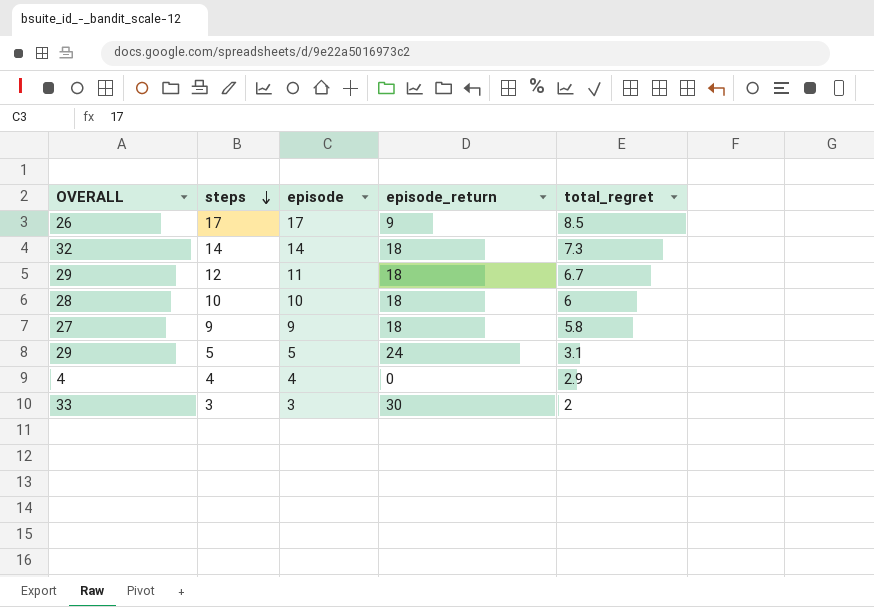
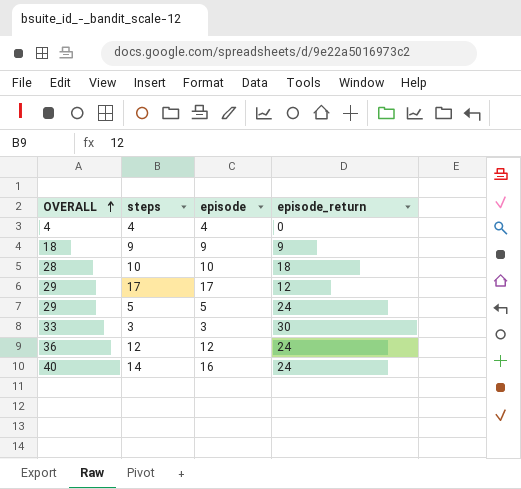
row order: steps descending -> OVERALL ascending
column total_regret | position: 5 -> none
9 | OVERALL: 27 -> 18
9 | episode_return: 18 -> 9
17 | OVERALL: 26 -> 29
17 | episode_return: 9 -> 12
12 | OVERALL: 29 -> 36
12 | episode: 11 -> 12
12 | episode_return: 18 -> 24
14 | OVERALL: 32 -> 40
14 | episode: 14 -> 16
14 | episode_return: 18 -> 24

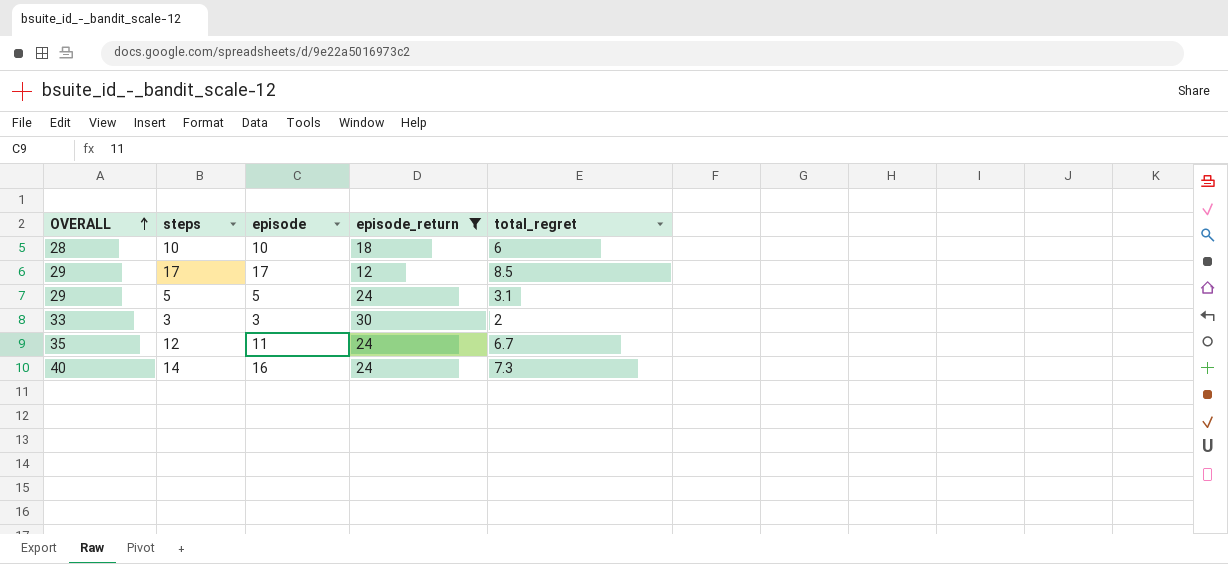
filter: none -> episode_return >= 12
column total_regret | position: none -> 5
12 | OVERALL: 36 -> 35
12 | episode: 12 -> 11

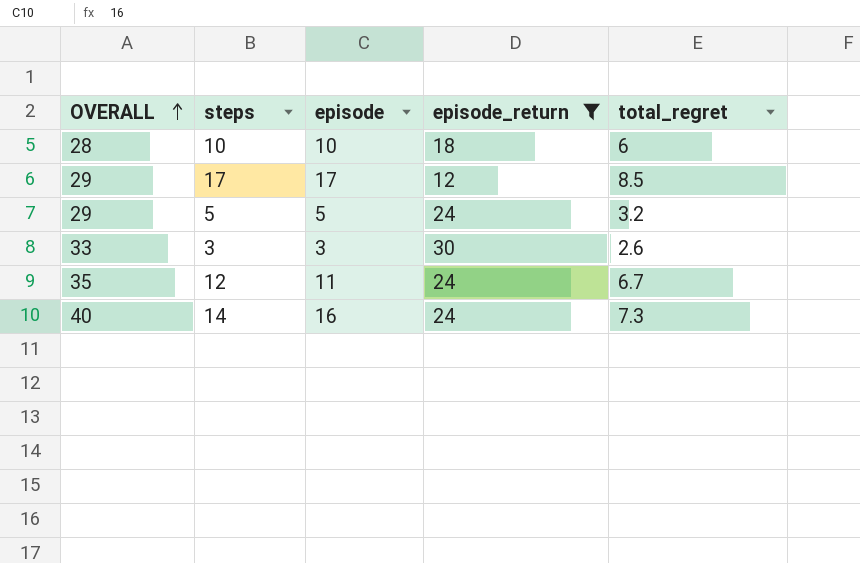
5 | total_regret: 3.1 -> 3.2
3 | total_regret: 2 -> 2.6

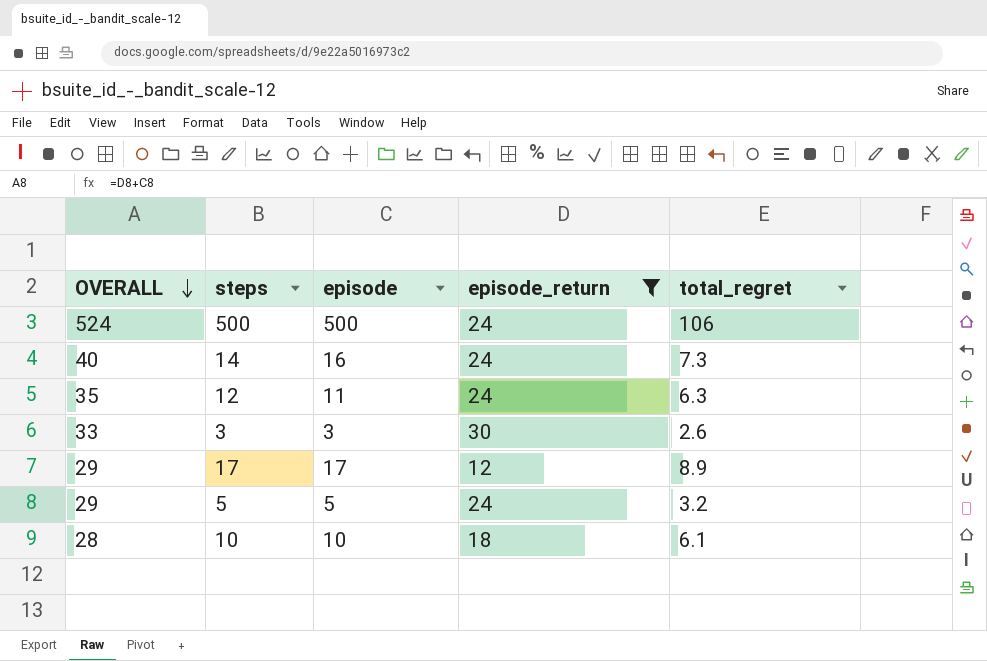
row order: OVERALL ascending -> OVERALL descending
row 500: none -> 524 | 500 | 24 | 106
12 | total_regret: 6.7 -> 6.3
17 | total_regret: 8.5 -> 8.9
10 | total_regret: 6 -> 6.1

